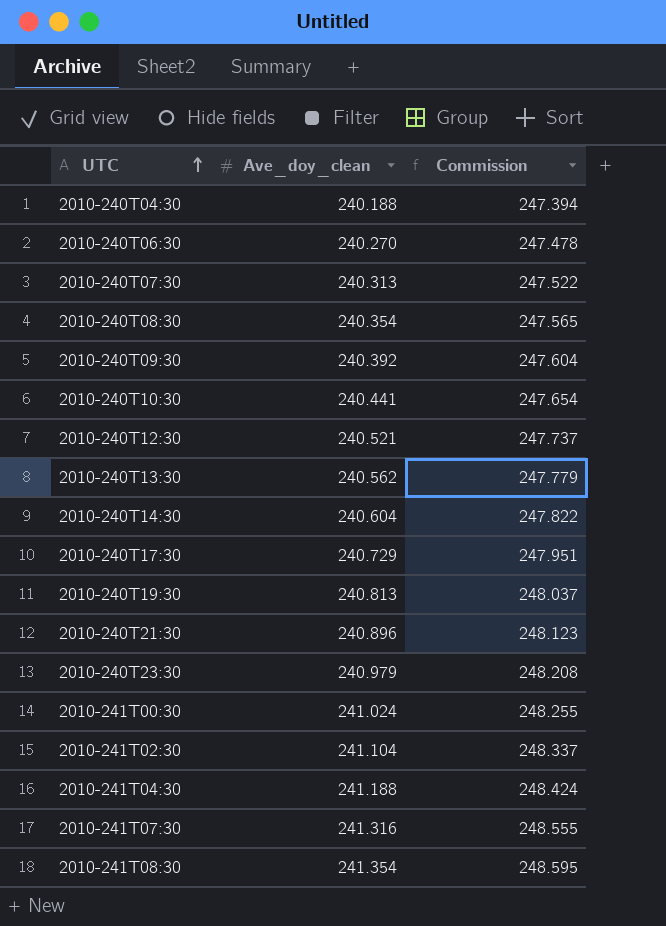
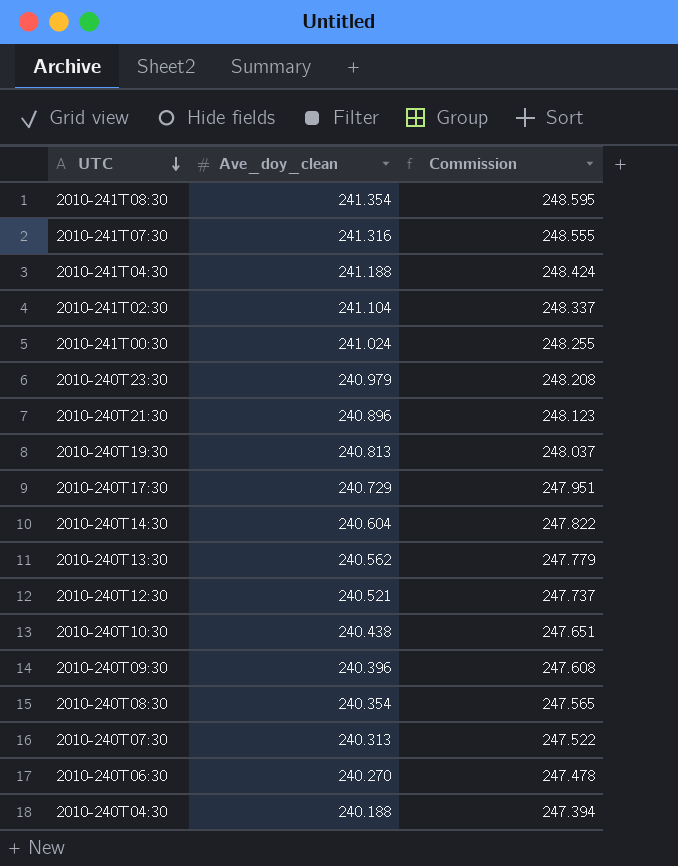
row order: UTC ascending -> UTC descending
2010-240T10:30 | Ave_doy_clean: 240.441 -> 240.438
2010-240T10:30 | Commission: 247.654 -> 247.651
2010-240T09:30 | Ave_doy_clean: 240.392 -> 240.396
2010-240T09:30 | Commission: 247.604 -> 247.608

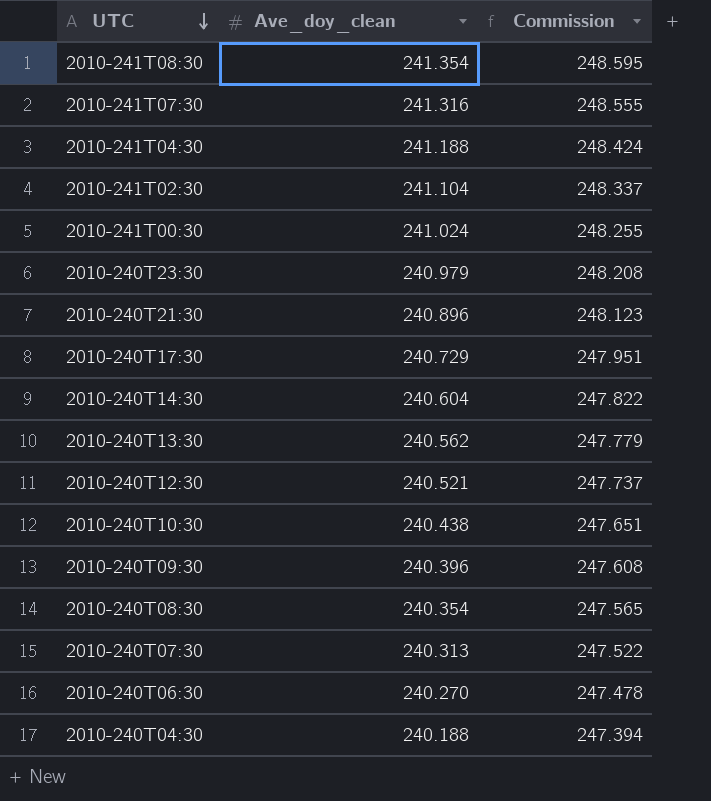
row 2010-240T19:30: 240.813 | 248.037 -> none

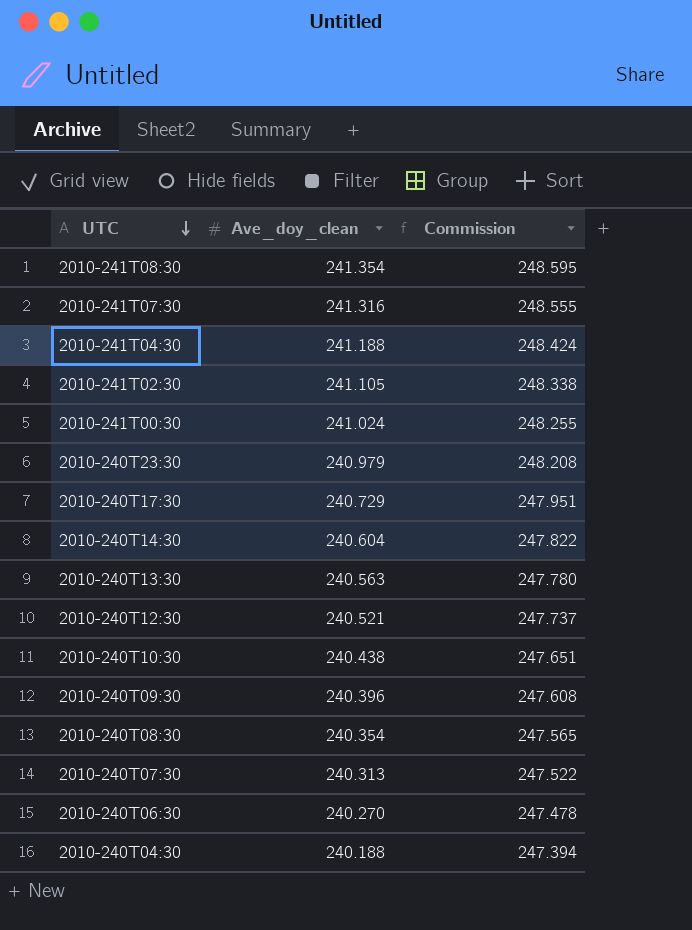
row 2010-240T21:30: 240.896 | 248.123 -> none
2010-241T02:30 | Ave_doy_clean: 241.104 -> 241.105
2010-241T02:30 | Commission: 248.337 -> 248.338
2010-240T13:30 | Ave_doy_clean: 240.562 -> 240.563
2010-240T13:30 | Commission: 247.779 -> 247.780

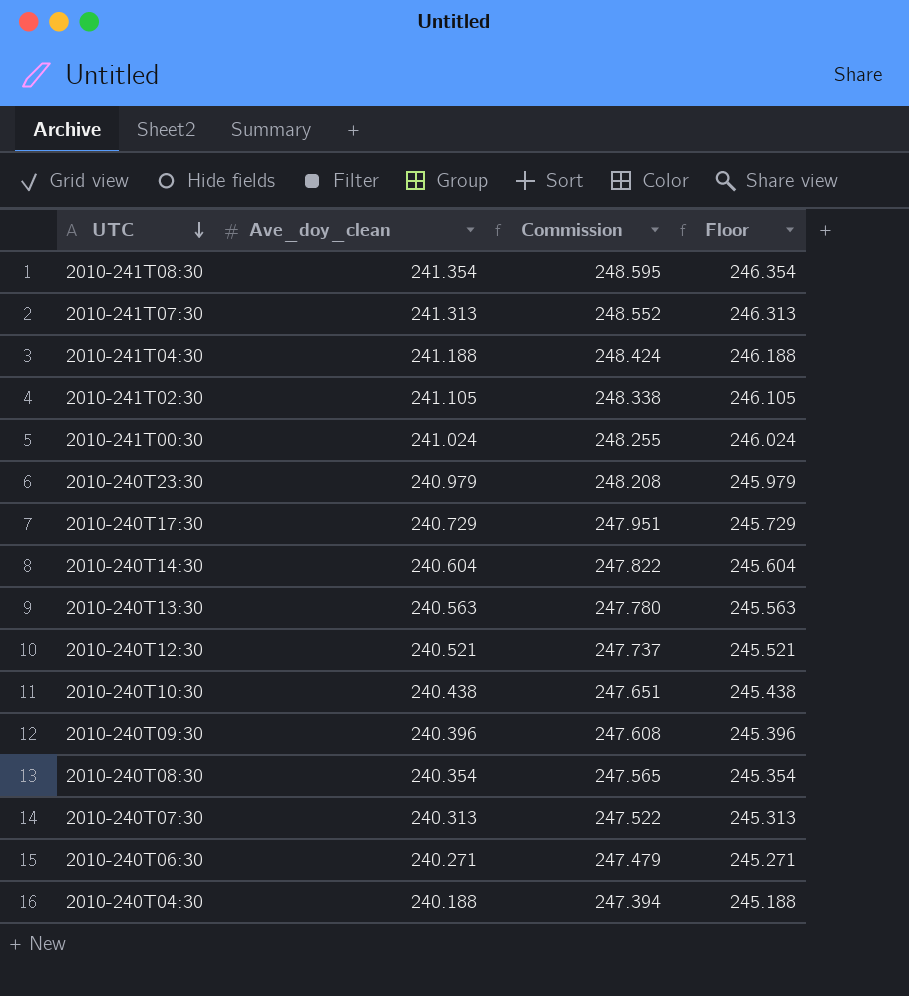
column Floor | formula: none -> [Ave_doy_clean] + 5
2010-241T07:30 | Ave_doy_clean: 241.316 -> 241.313
2010-241T07:30 | Commission: 248.555 -> 248.552
2010-240T06:30 | Ave_doy_clean: 240.270 -> 240.271
2010-240T06:30 | Commission: 247.478 -> 247.479

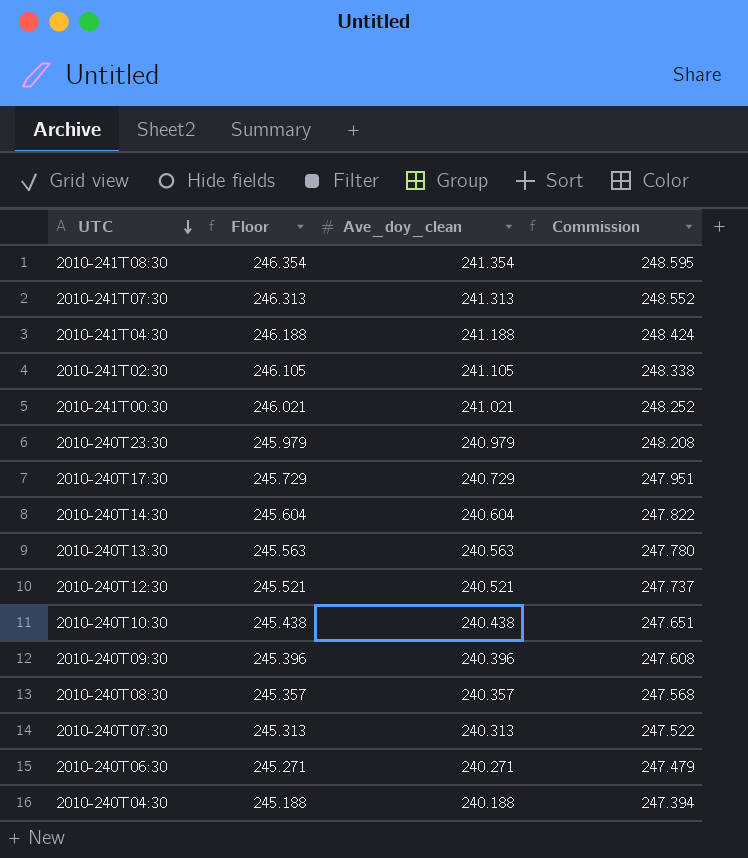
column Floor | position: 4 -> 2
2010-241T00:30 | Floor: 246.024 -> 246.021
2010-241T00:30 | Ave_doy_clean: 241.024 -> 241.021
2010-241T00:30 | Commission: 248.255 -> 248.252
2010-240T08:30 | Floor: 245.354 -> 245.357
2010-240T08:30 | Ave_doy_clean: 240.354 -> 240.357
2010-240T08:30 | Commission: 247.565 -> 247.568

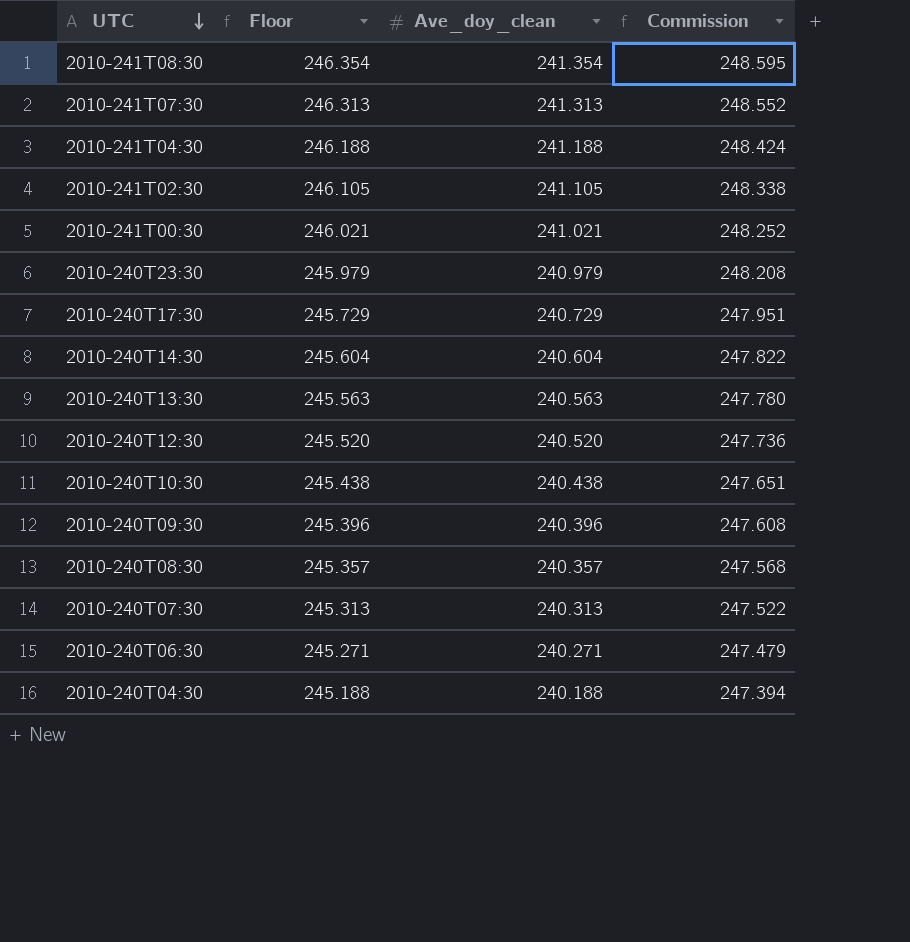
2010-240T12:30 | Floor: 245.521 -> 245.520
2010-240T12:30 | Ave_doy_clean: 240.521 -> 240.520
2010-240T12:30 | Commission: 247.737 -> 247.736

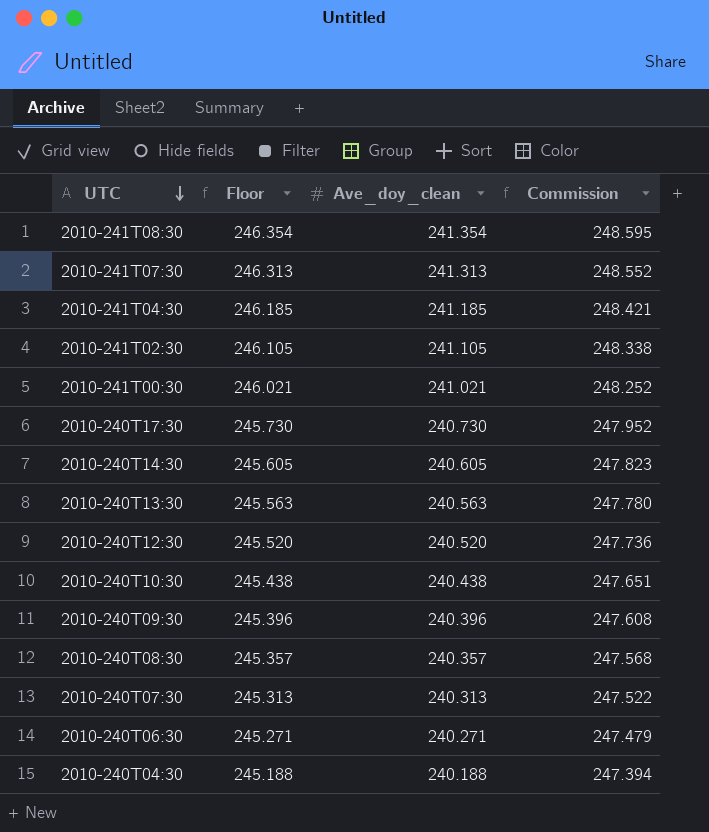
row 2010-240T23:30: 245.979 | 240.979 | 248.208 -> none
2010-241T04:30 | Floor: 246.188 -> 246.185
2010-241T04:30 | Ave_doy_clean: 241.188 -> 241.185
2010-241T04:30 | Commission: 248.424 -> 248.421
2010-240T17:30 | Floor: 245.729 -> 245.730
2010-240T17:30 | Ave_doy_clean: 240.729 -> 240.730
2010-240T17:30 | Commission: 247.951 -> 247.952
2010-240T14:30 | Floor: 245.604 -> 245.605
2010-240T14:30 | Ave_doy_clean: 240.604 -> 240.605
2010-240T14:30 | Commission: 247.822 -> 247.823

